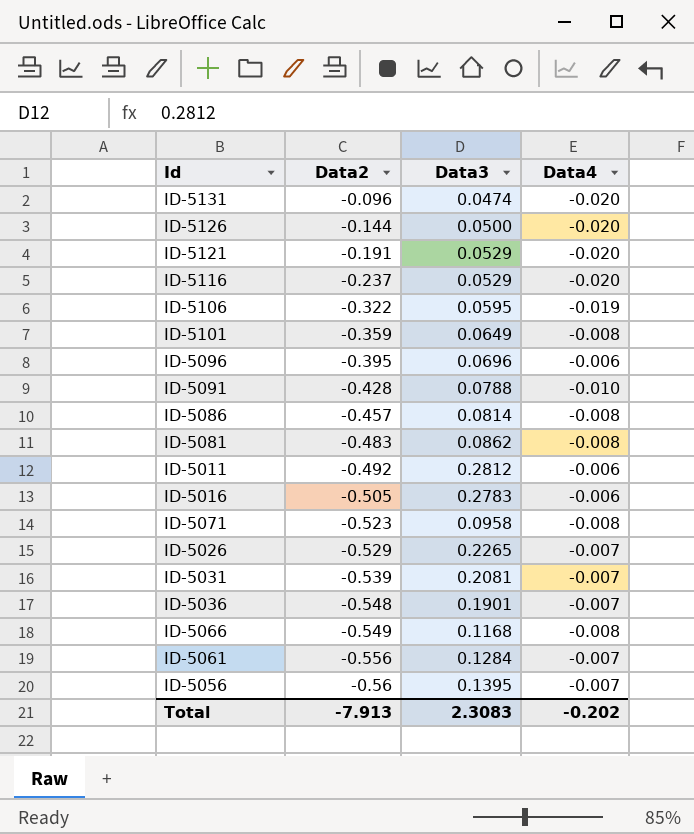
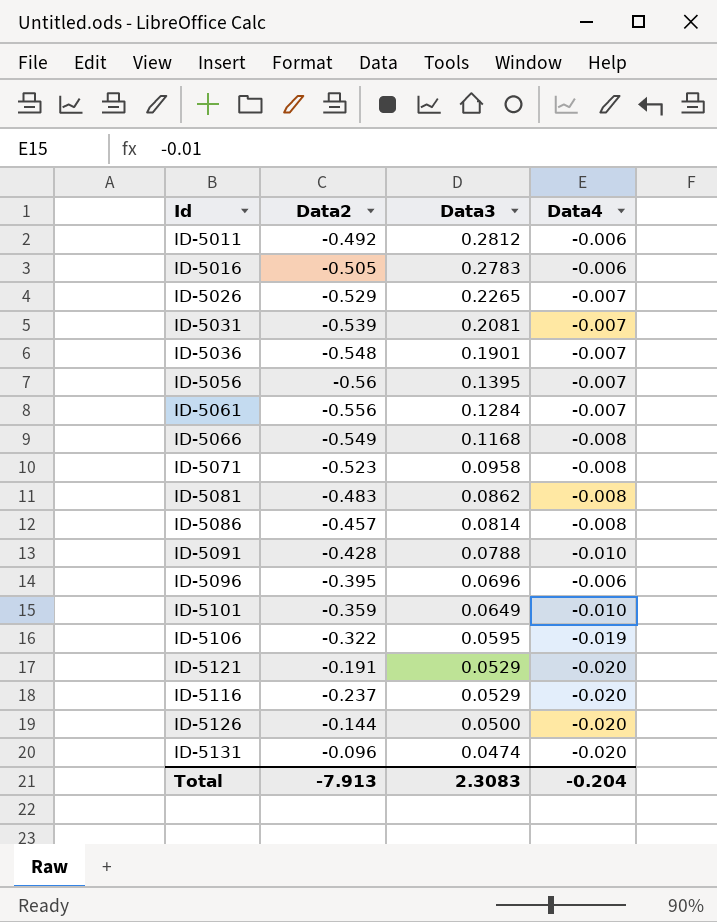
row order: Data2 descending -> Data3 descending
ID-5101 | Data4: -0.008 -> -0.010
Total | Data4: -0.202 -> -0.204

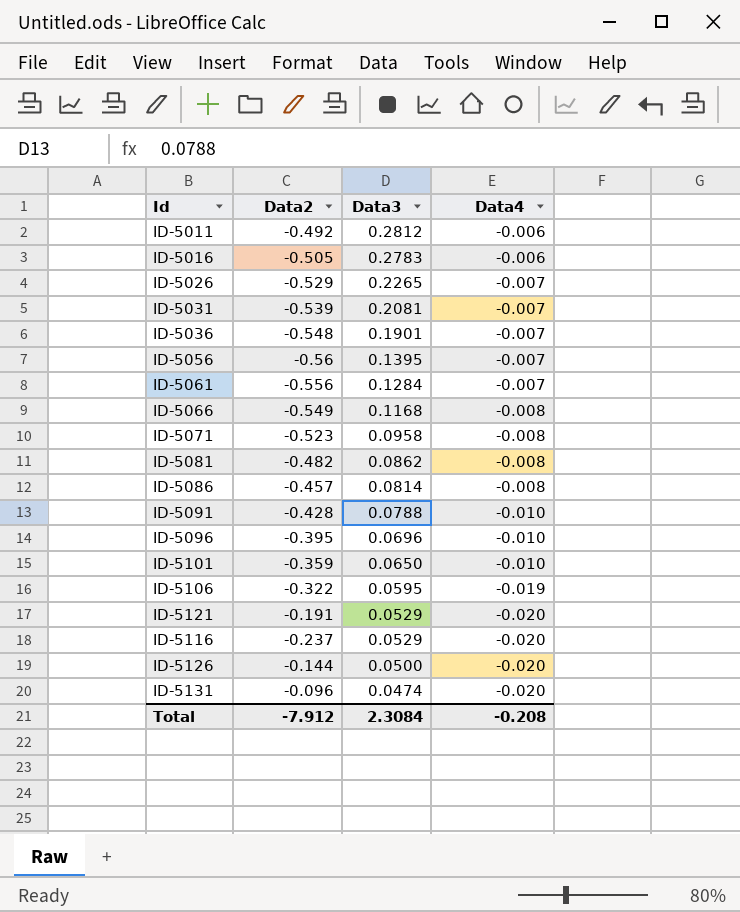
ID-5081 | Data2: -0.483 -> -0.482
ID-5096 | Data4: -0.006 -> -0.010
ID-5101 | Data3: 0.0649 -> 0.0650
Total | Data2: -7.913 -> -7.912
Total | Data3: 2.3083 -> 2.3084
Total | Data4: -0.204 -> -0.208

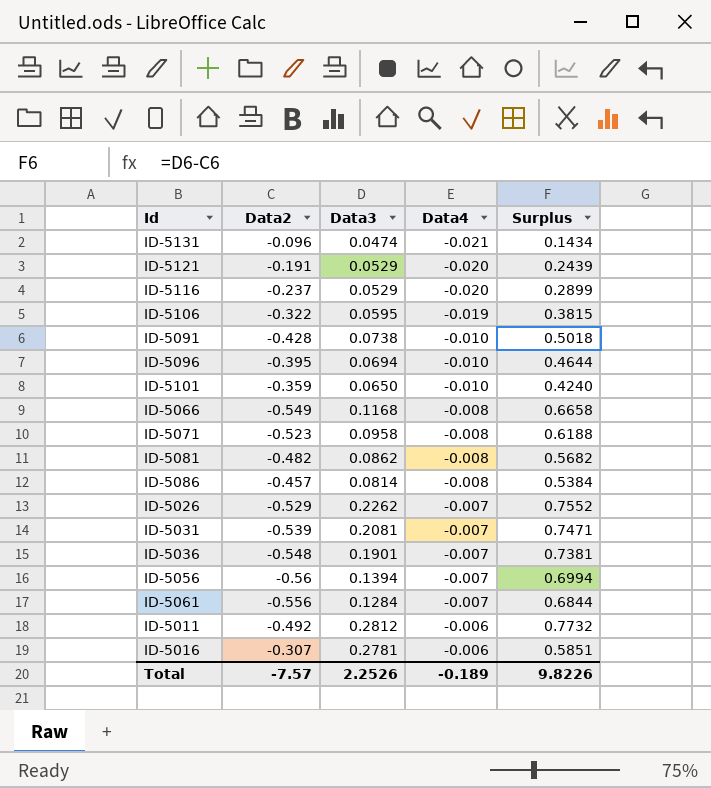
row order: Data3 descending -> Data4 ascending
column Surplus | formula: none -> [Data3] - [Data2]
row ID-5126: -0.144 | 0.0500 | -0.020 -> none
ID-5131 | Data4: -0.020 -> -0.021
ID-5091 | Data3: 0.0788 -> 0.0738
ID-5096 | Data3: 0.0696 -> 0.0694
ID-5026 | Data3: 0.2265 -> 0.2262
ID-5056 | Data3: 0.1395 -> 0.1394
ID-5016 | Data2: -0.505 -> -0.307
ID-5016 | Data3: 0.2783 -> 0.2781
Total | Data2: -7.912 -> -7.57
Total | Data3: 2.3084 -> 2.2526
Total | Data4: -0.208 -> -0.189

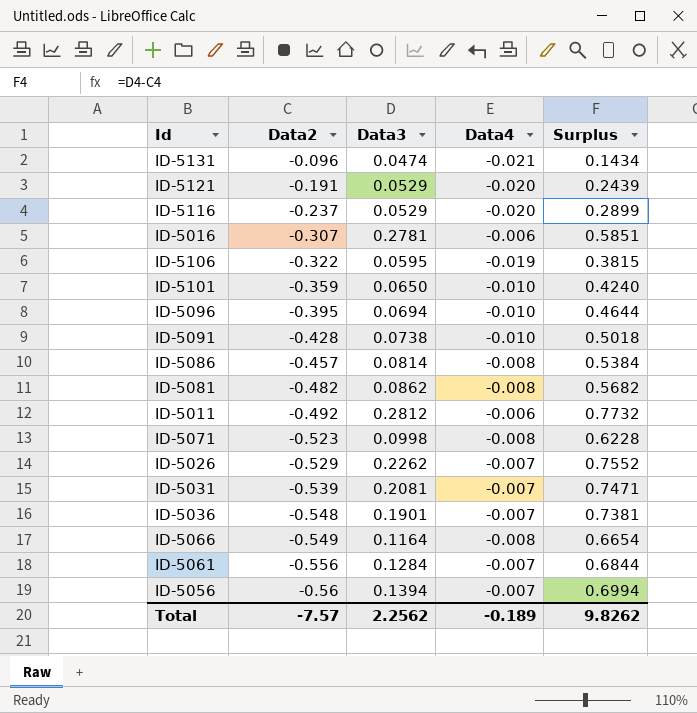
row order: Data4 ascending -> Data2 descending
ID-5071 | Data3: 0.0958 -> 0.0998
ID-5071 | Surplus: 0.6188 -> 0.6228
ID-5066 | Data3: 0.1168 -> 0.1164
ID-5066 | Surplus: 0.6658 -> 0.6654
Total | Data3: 2.2526 -> 2.2562
Total | Surplus: 9.8226 -> 9.8262

